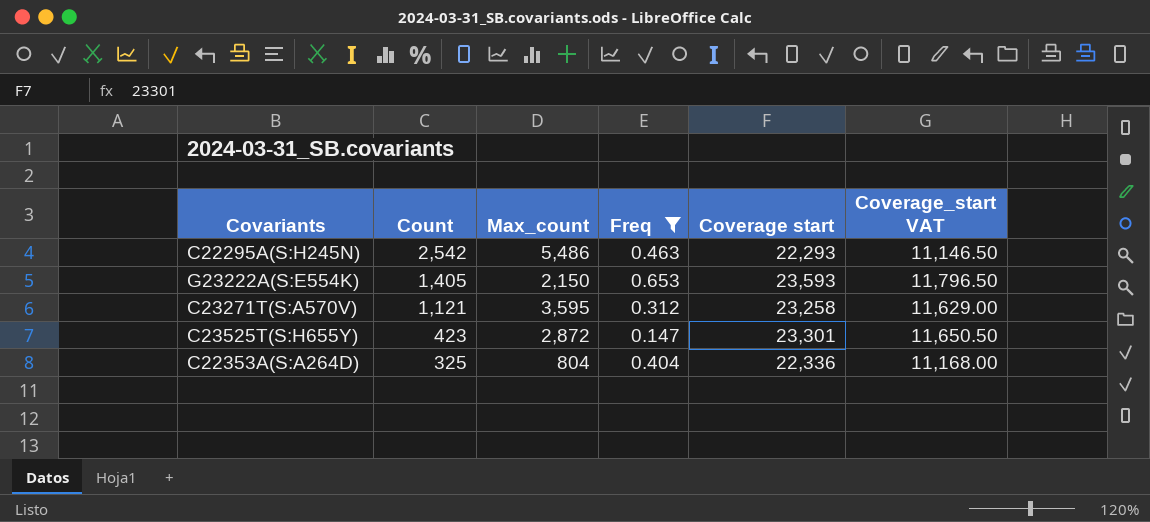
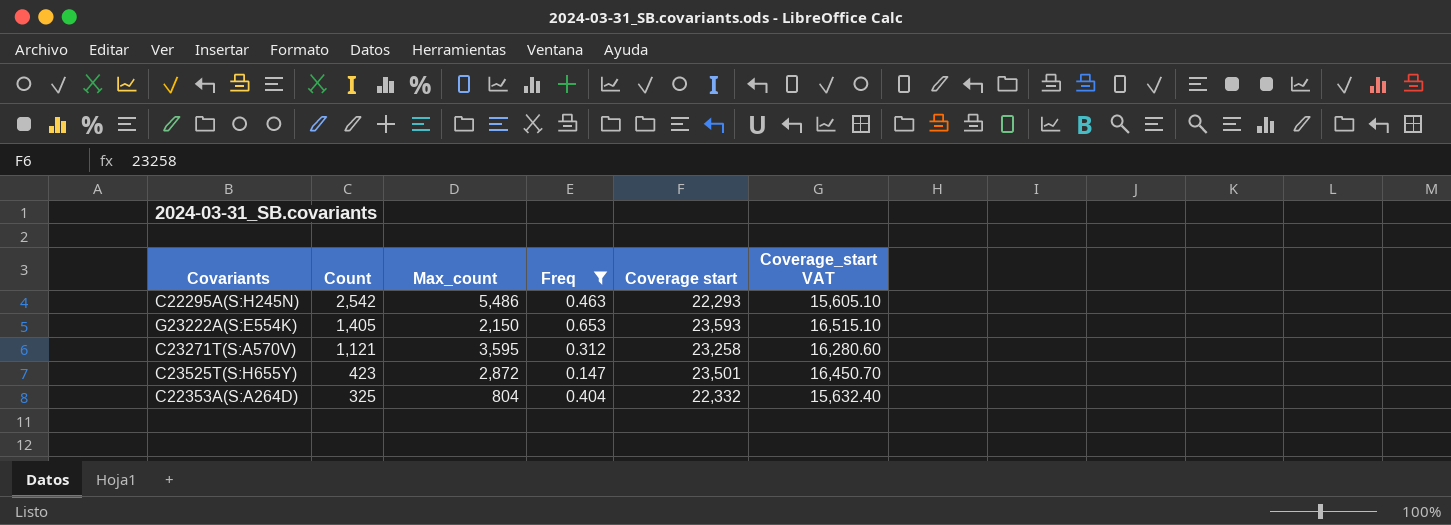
column Coverage_start VAT | formula: [Coverage start] * 0.5 -> [Coverage start] * 0.7
C23525T(S:H655Y) | Coverage start: 23,301 -> 23,501
C22353A(S:A264D) | Coverage start: 22,336 -> 22,332

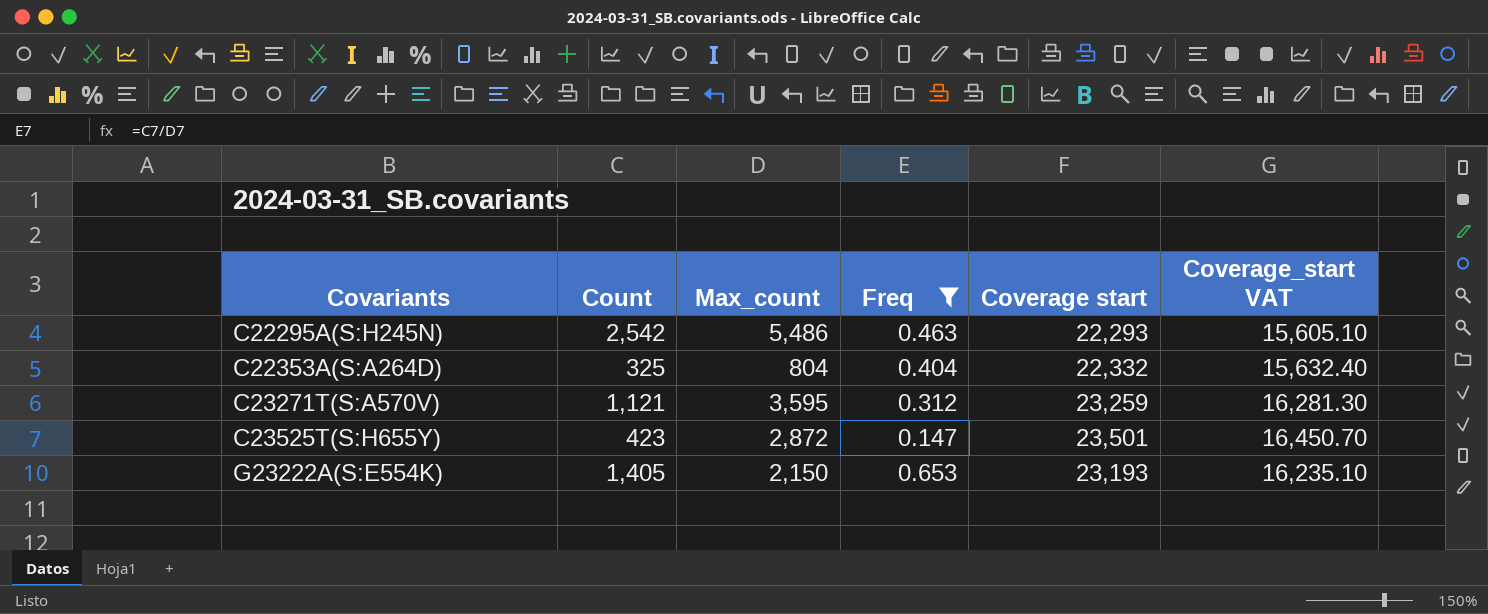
row order: Count descending -> Covariants ascending
C23271T(S:A570V) | Coverage start: 23,258 -> 23,259
C23271T(S:A570V) | Coverage_start VAT: 16,280.60 -> 16,281.30
G23222A(S:E554K) | Coverage start: 23,593 -> 23,193
G23222A(S:E554K) | Coverage_start VAT: 16,515.10 -> 16,235.10

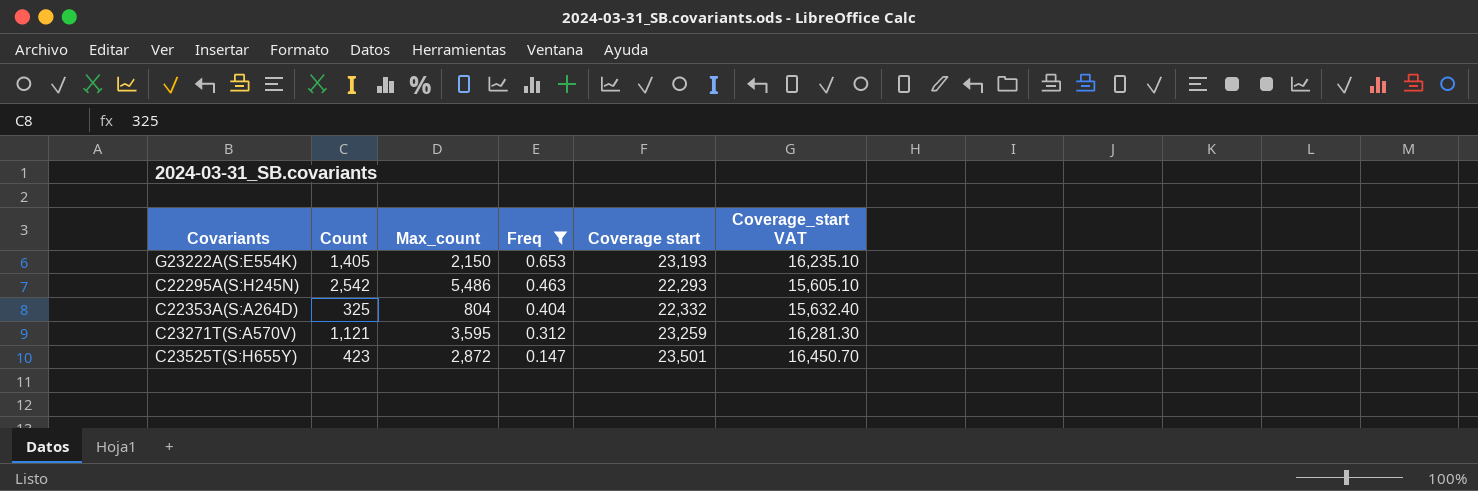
row order: Covariants ascending -> Freq descending

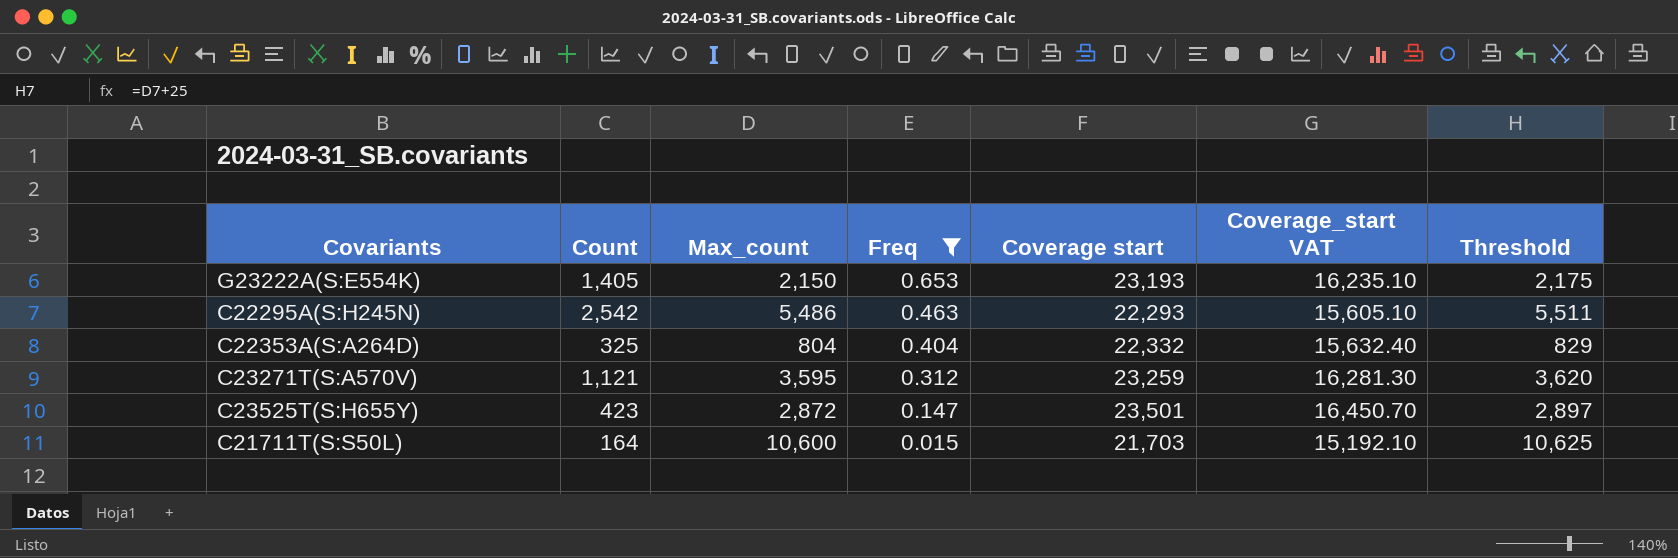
column Threshold | formula: none -> [Max_count] + 25
row C21711T(S:S50L): none -> 164 | 10,600 | 0.015 | 21,703 | 15,192.10 | 10,625

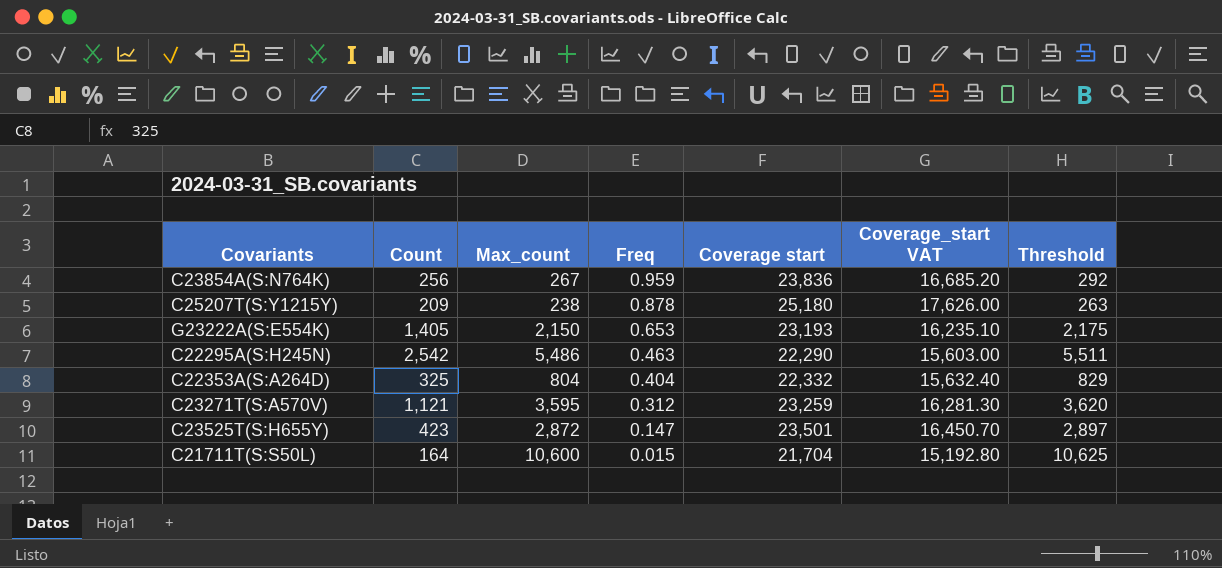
filter: Freq <= 0.653 -> none
C22295A(S:H245N) | Coverage start: 22,293 -> 22,290
C22295A(S:H245N) | Coverage_start VAT: 15,605.10 -> 15,603.00
C21711T(S:S50L) | Coverage start: 21,703 -> 21,704
C21711T(S:S50L) | Coverage_start VAT: 15,192.10 -> 15,192.80

